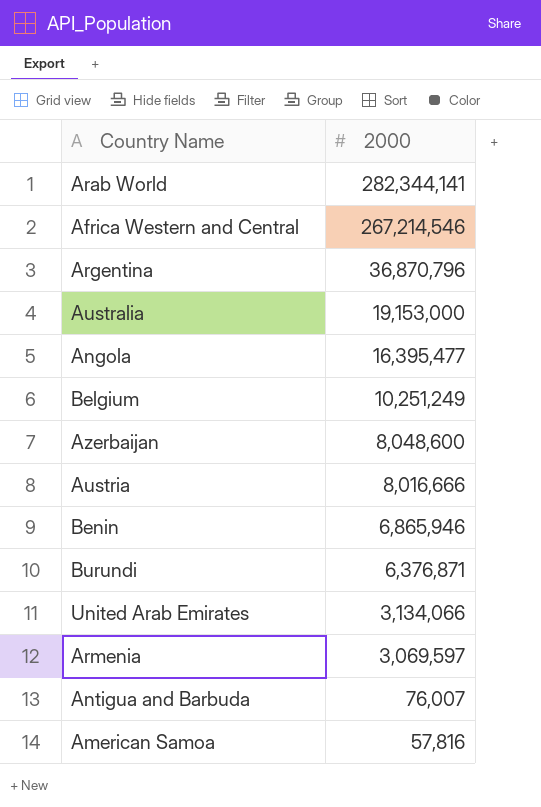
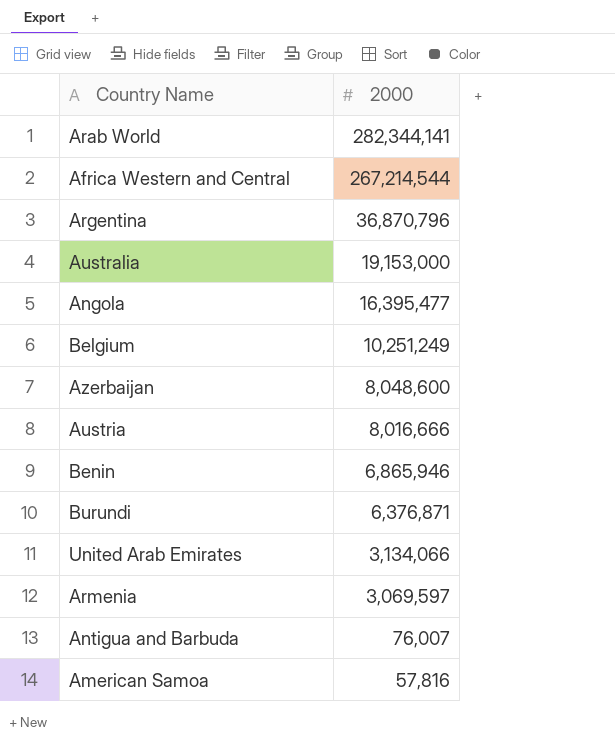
Africa Western and Central | 2000: 267,214,546 -> 267,214,544

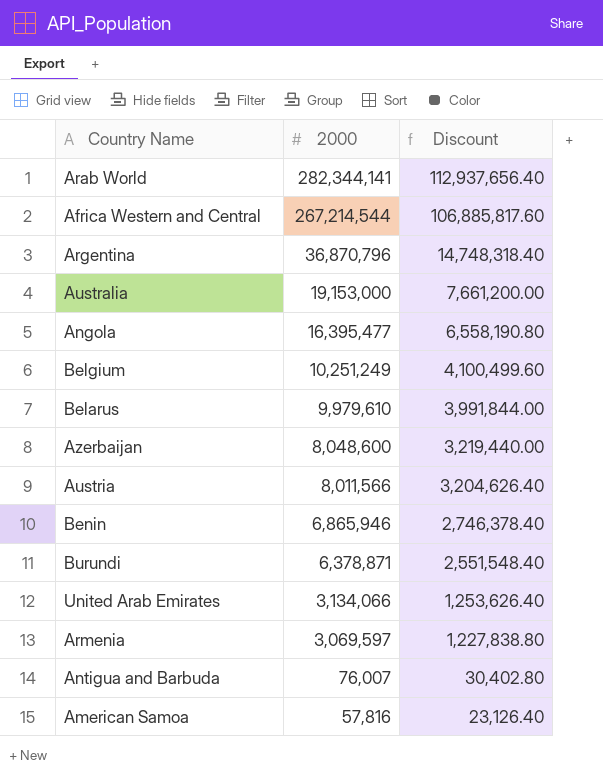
column Discount | formula: none -> [2000] * 0.4
row Belarus: none -> 9,979,610 | 3,991,844.00
Austria | 2000: 8,016,666 -> 8,011,566
Burundi | 2000: 6,376,871 -> 6,378,871

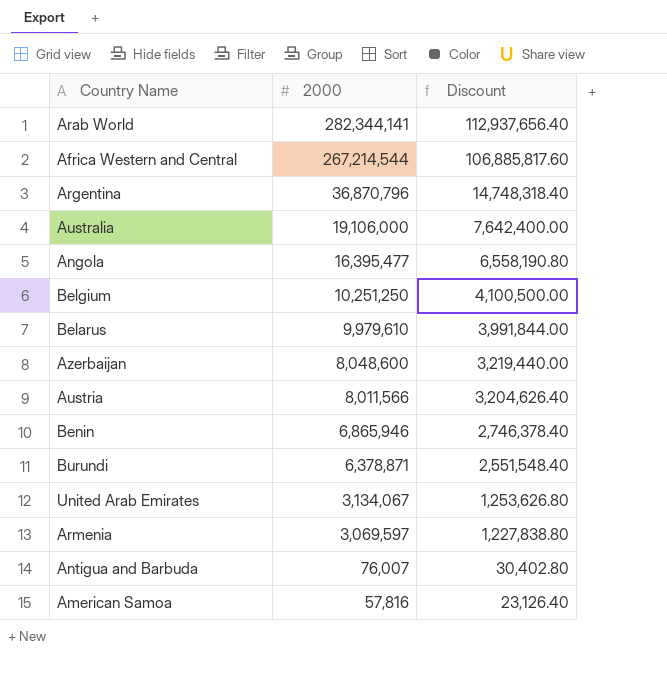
Australia | 2000: 19,153,000 -> 19,106,000
Australia | Discount: 7,661,200.00 -> 7,642,400.00
Belgium | 2000: 10,251,249 -> 10,251,250
Belgium | Discount: 4,100,499.60 -> 4,100,500.00
United Arab Emirates | 2000: 3,134,066 -> 3,134,067
United Arab Emirates | Discount: 1,253,626.40 -> 1,253,626.80

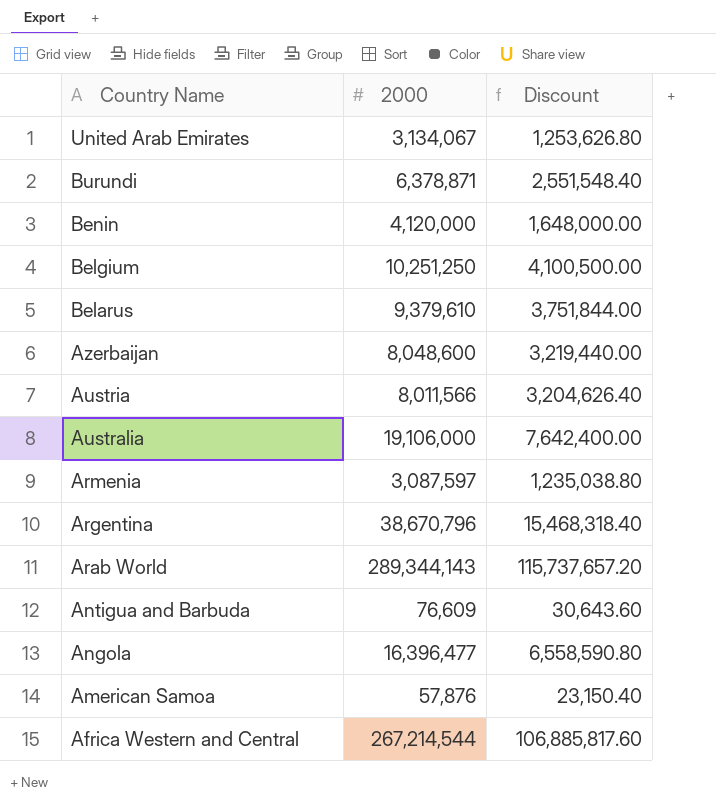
row order: 2000 descending -> Country Name descending
Benin | 2000: 6,865,946 -> 4,120,000
Benin | Discount: 2,746,378.40 -> 1,648,000.00
Belarus | 2000: 9,979,610 -> 9,379,610
Belarus | Discount: 3,991,844.00 -> 3,751,844.00
Armenia | 2000: 3,069,597 -> 3,087,597
Armenia | Discount: 1,227,838.80 -> 1,235,038.80
Argentina | 2000: 36,870,796 -> 38,670,796
Argentina | Discount: 14,748,318.40 -> 15,468,318.40
Arab World | 2000: 282,344,141 -> 289,344,143
Arab World | Discount: 112,937,656.40 -> 115,737,657.20
Antigua and Barbuda | 2000: 76,007 -> 76,609
Antigua and Barbuda | Discount: 30,402.80 -> 30,643.60
Angola | 2000: 16,395,477 -> 16,396,477
Angola | Discount: 6,558,190.80 -> 6,558,590.80
American Samoa | 2000: 57,816 -> 57,876
American Samoa | Discount: 23,126.40 -> 23,150.40

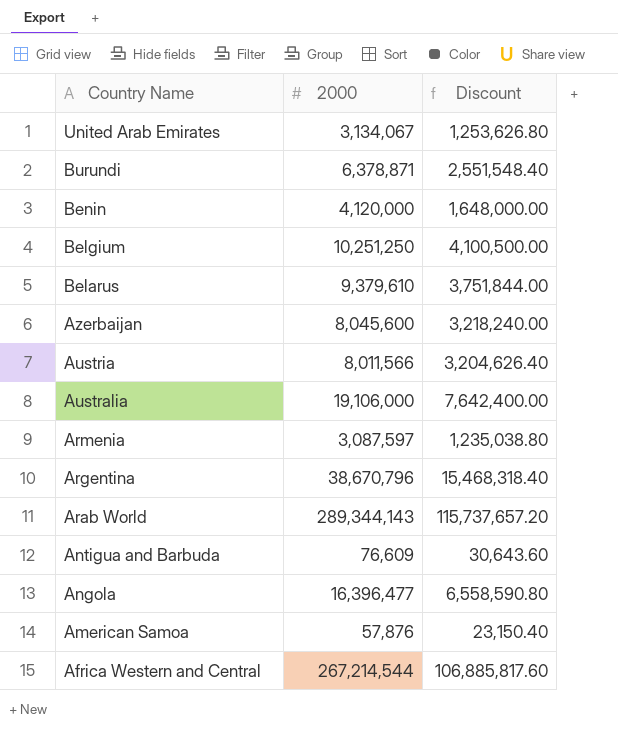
Azerbaijan | 2000: 8,048,600 -> 8,045,600
Azerbaijan | Discount: 3,219,440.00 -> 3,218,240.00

